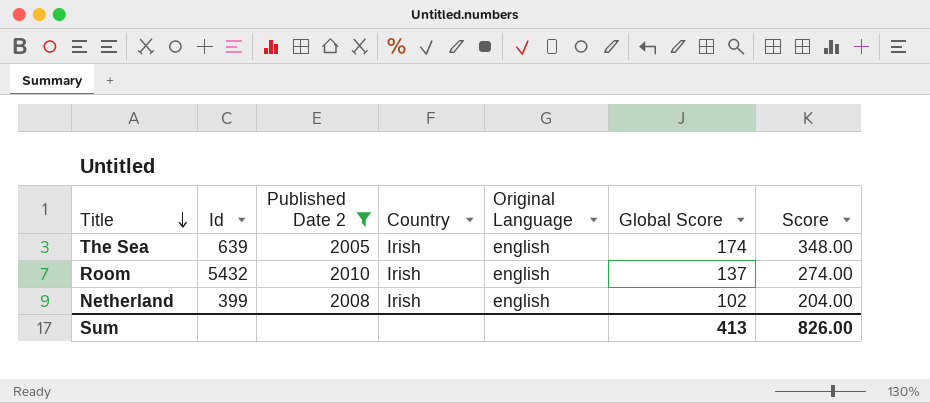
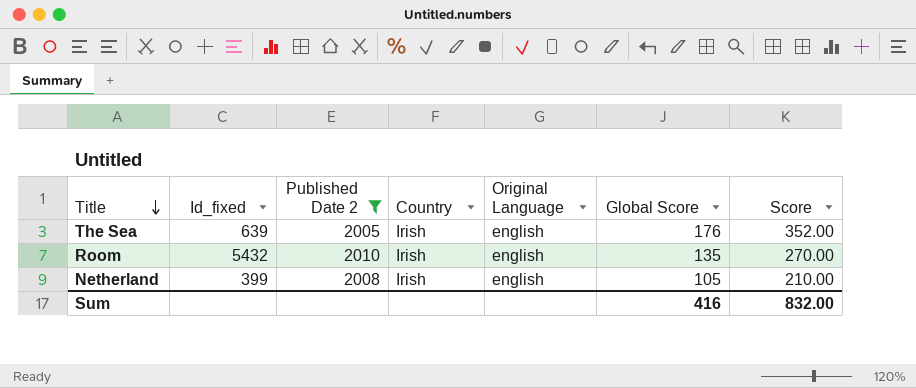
column name: Id -> Id_fixed
The Sea | Global Score: 174 -> 176
The Sea | Score: 348.00 -> 352.00
Room | Global Score: 137 -> 135
Room | Score: 274.00 -> 270.00
Netherland | Global Score: 102 -> 105
Netherland | Score: 204.00 -> 210.00
Sum | Global Score: 413 -> 416
Sum | Score: 826.00 -> 832.00

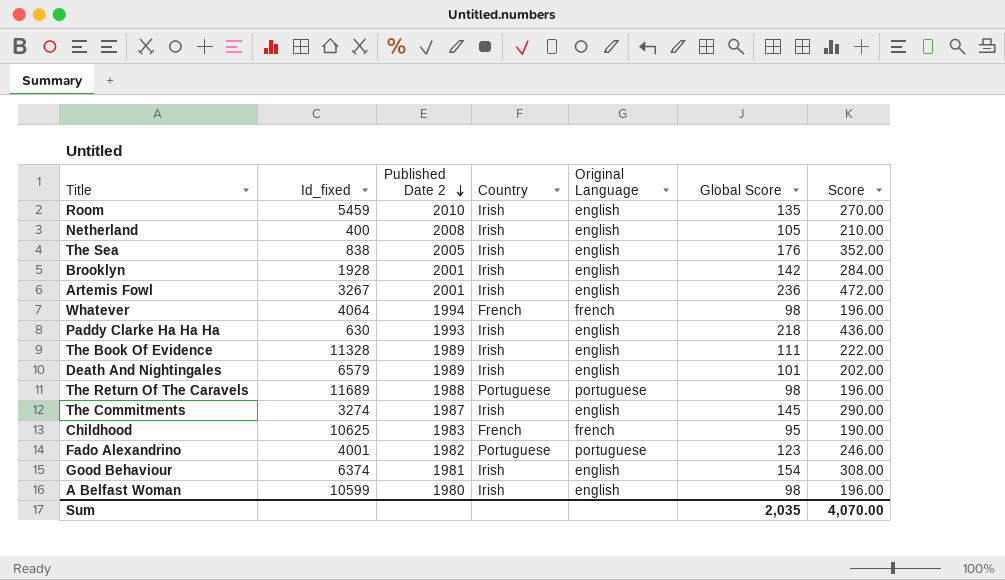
filter: Published Date 2 >= 2005 -> none
row order: Title descending -> Published Date 2 descending
Room | Id_fixed: 5432 -> 5459
Netherland | Id_fixed: 399 -> 400
The Sea | Id_fixed: 639 -> 838
Sum | Global Score: 416 -> 2,035
Sum | Score: 832.00 -> 4,070.00

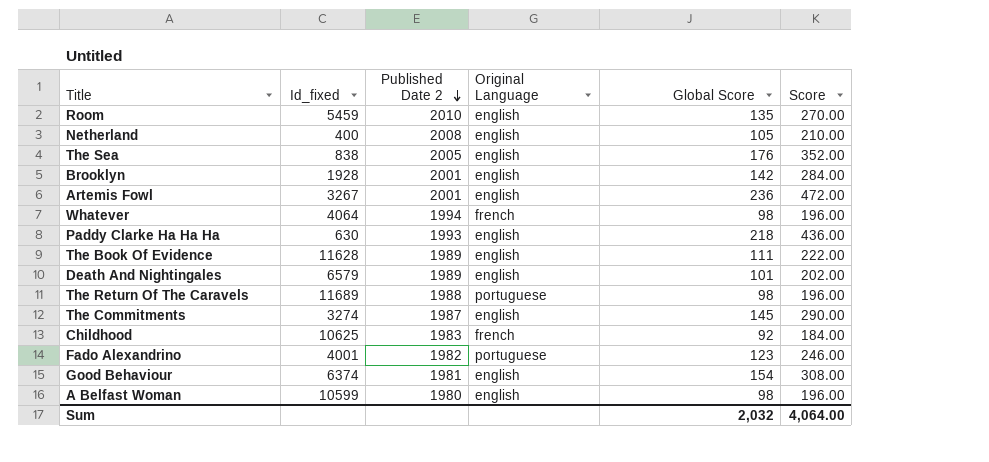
column Country | position: 4 -> none
The Book Of Evidence | Id_fixed: 11328 -> 11628
Childhood | Global Score: 95 -> 92
Childhood | Score: 190.00 -> 184.00
Sum | Global Score: 2,035 -> 2,032
Sum | Score: 4,070.00 -> 4,064.00

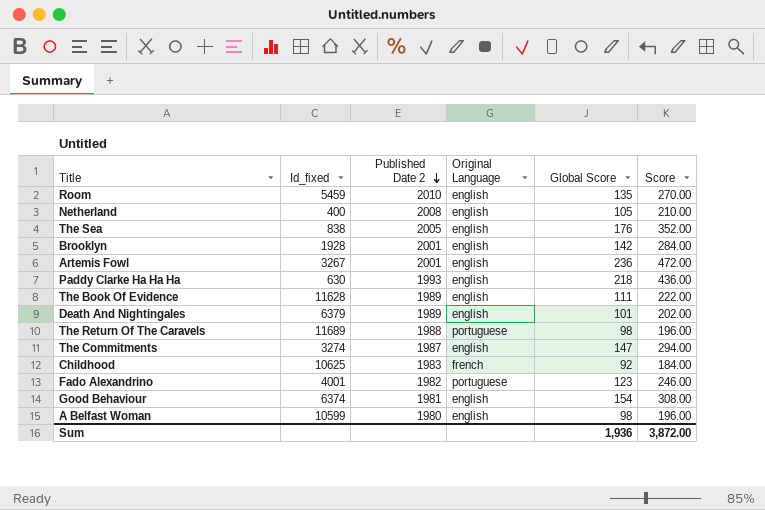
row Whatever: 4064 | 1994 | french | 98 | 196.00 -> none
Death And Nightingales | Id_fixed: 6579 -> 6379
The Commitments | Global Score: 145 -> 147
The Commitments | Score: 290.00 -> 294.00
Sum | Global Score: 2,032 -> 1,936
Sum | Score: 4,064.00 -> 3,872.00

